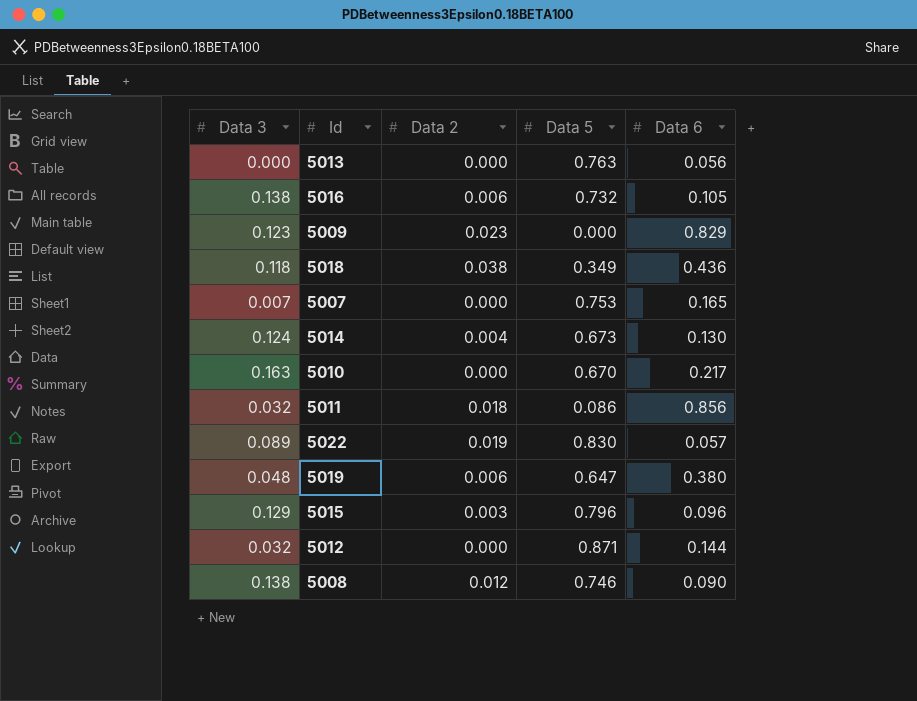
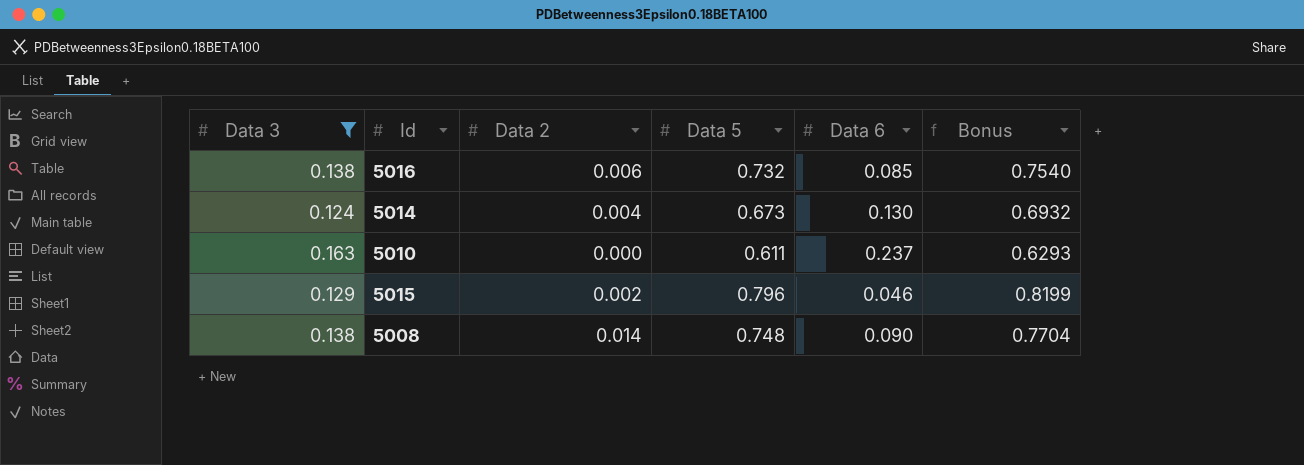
filter: none -> Data 3 >= 0.124
column Bonus | formula: none -> [Data 5] * 1.03
5016 | Data 6: 0.105 -> 0.085
5010 | Data 5: 0.670 -> 0.611
5010 | Data 6: 0.217 -> 0.237
5015 | Data 2: 0.003 -> 0.002
5015 | Data 6: 0.096 -> 0.046
5008 | Data 2: 0.012 -> 0.014
5008 | Data 5: 0.746 -> 0.748

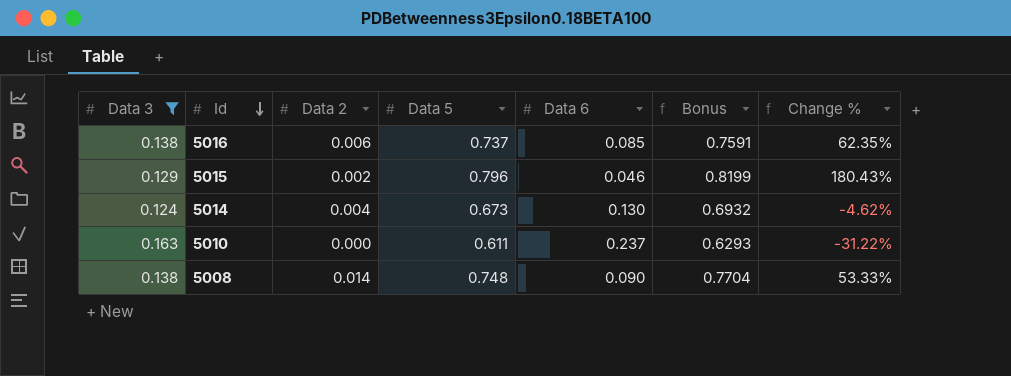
row order: none -> Id descending
column Change % | formula: none -> ([Data 3] - [Data 6]) / [Data 6]
5016 | Data 5: 0.732 -> 0.737
5016 | Bonus: 0.7540 -> 0.7591

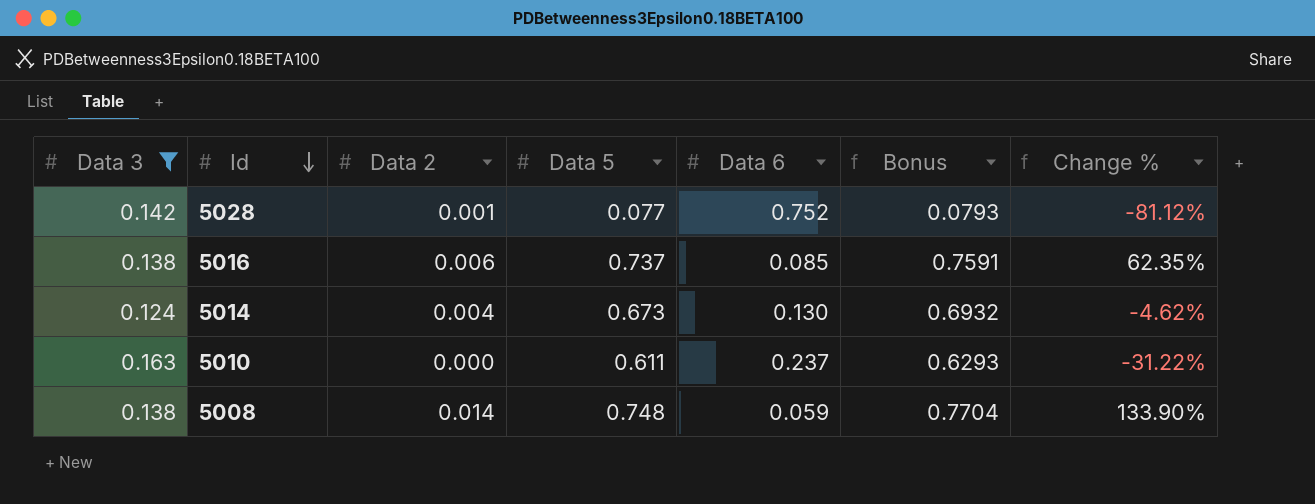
row 5015: 0.129 | 0.002 | 0.796 | 0.046 | 0.8199 | 180.43% -> none
row 5028: none -> 0.142 | 0.001 | 0.077 | 0.752 | 0.0793 | -81.12%
5008 | Data 6: 0.090 -> 0.059
5008 | Change %: 53.33% -> 133.90%

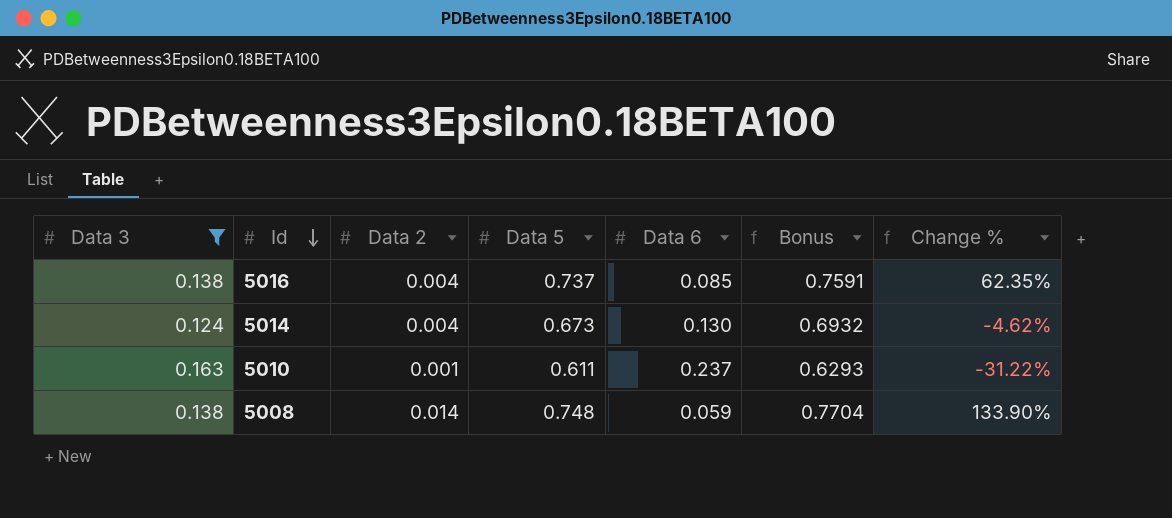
row 5028: 0.142 | 0.001 | 0.077 | 0.752 | 0.0793 | -81.12% -> none
5016 | Data 2: 0.006 -> 0.004
5010 | Data 2: 0.000 -> 0.001

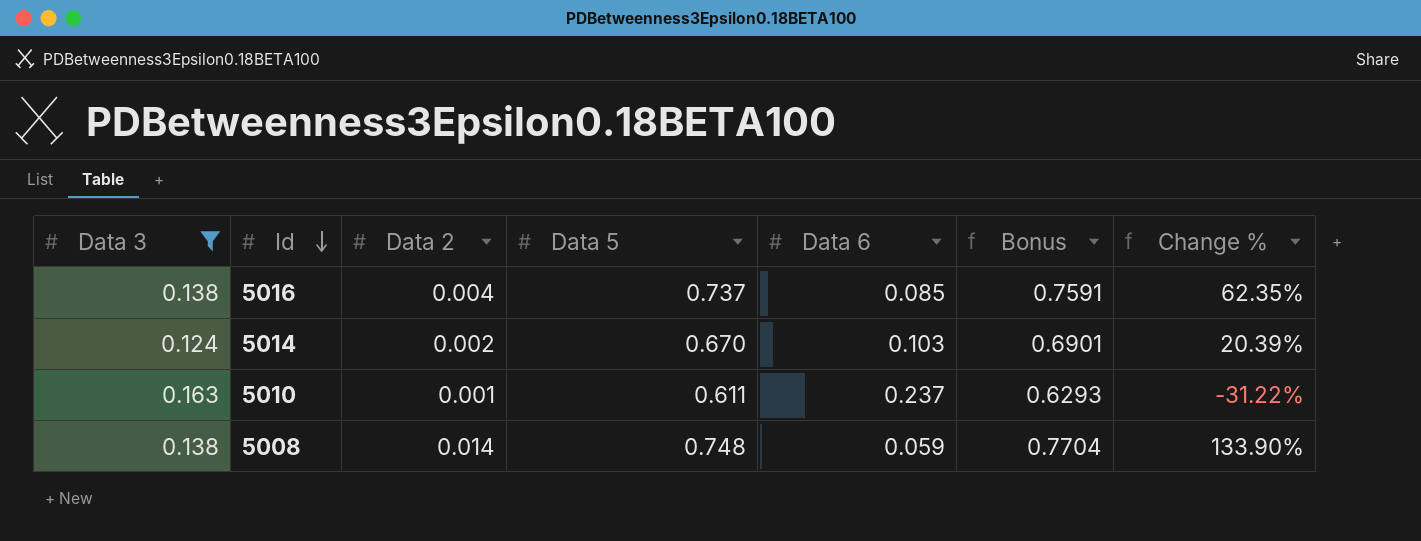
5014 | Data 2: 0.004 -> 0.002
5014 | Data 5: 0.673 -> 0.670
5014 | Data 6: 0.130 -> 0.103
5014 | Bonus: 0.6932 -> 0.6901
5014 | Change %: -4.62% -> 20.39%

